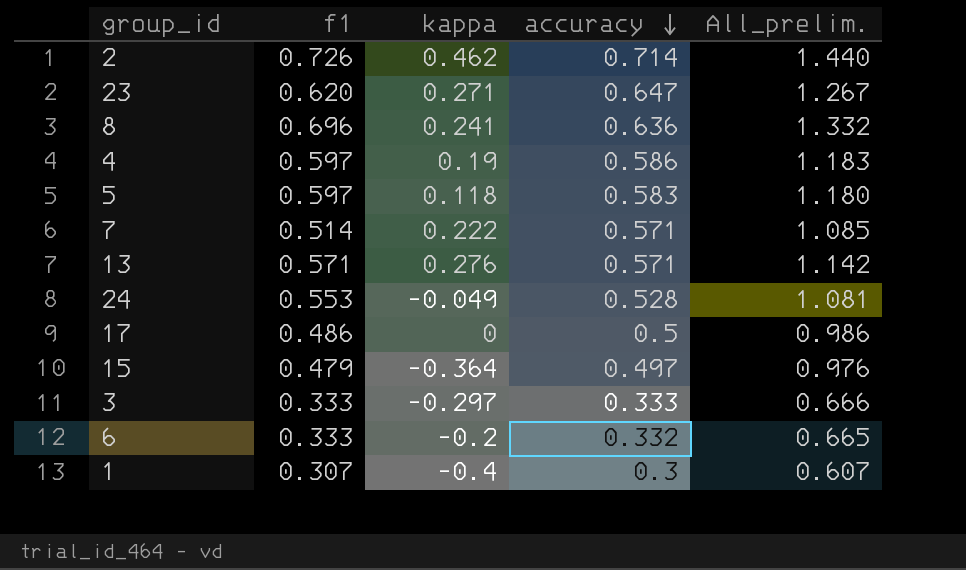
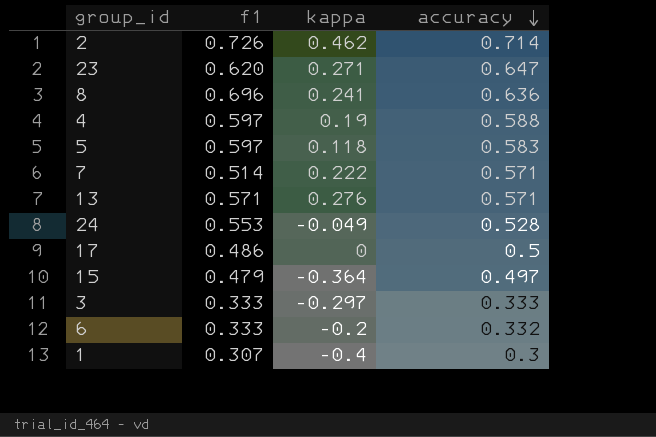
column All_prelim. | formula: [f1] + [accuracy] -> none
4 | accuracy: 0.586 -> 0.588

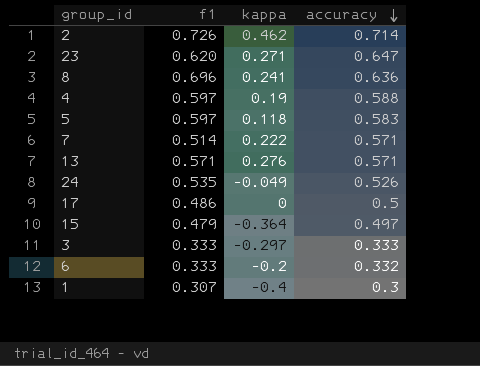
24 | f1: 0.553 -> 0.535
24 | accuracy: 0.528 -> 0.526

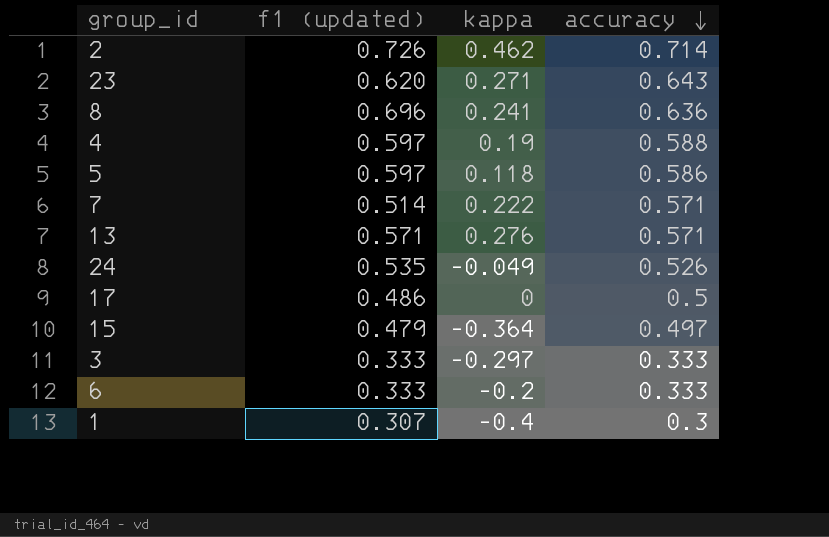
column name: f1 -> f1 (updated)
23 | accuracy: 0.647 -> 0.643
5 | accuracy: 0.583 -> 0.586
6 | accuracy: 0.332 -> 0.333

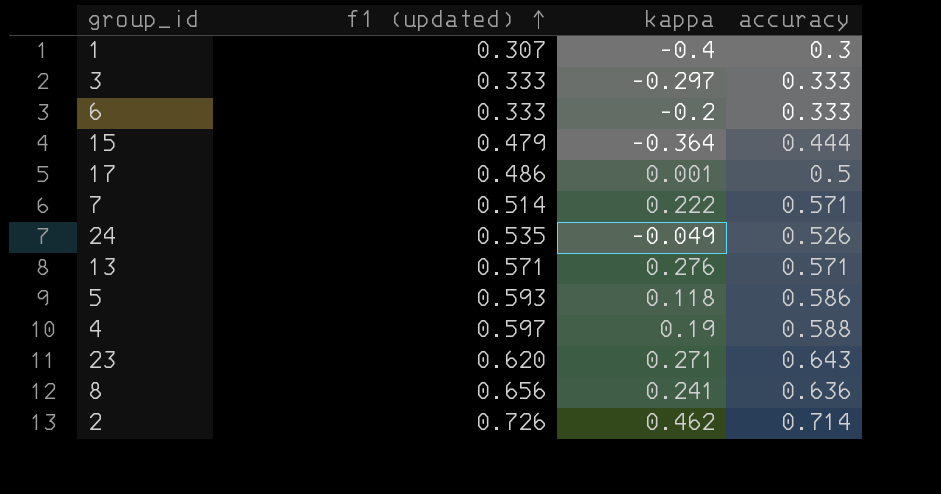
row order: accuracy descending -> f1 (updated) ascending
15 | accuracy: 0.497 -> 0.444
17 | kappa: 0 -> 0.001
5 | f1 (updated): 0.597 -> 0.593
8 | f1 (updated): 0.696 -> 0.656

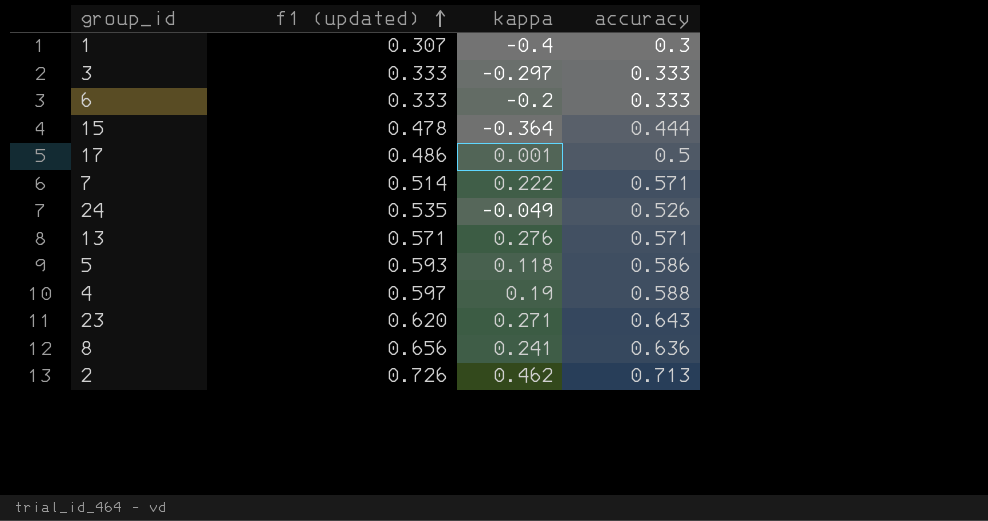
15 | f1 (updated): 0.479 -> 0.478
2 | accuracy: 0.714 -> 0.713

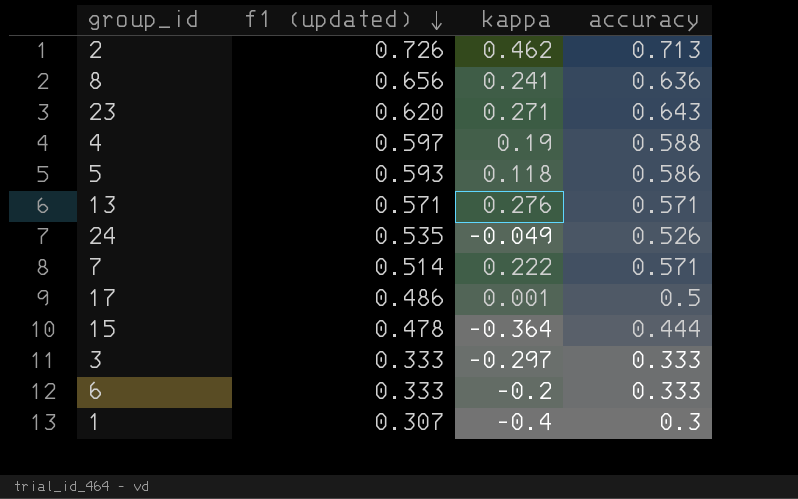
row order: f1 (updated) ascending -> f1 (updated) descending

